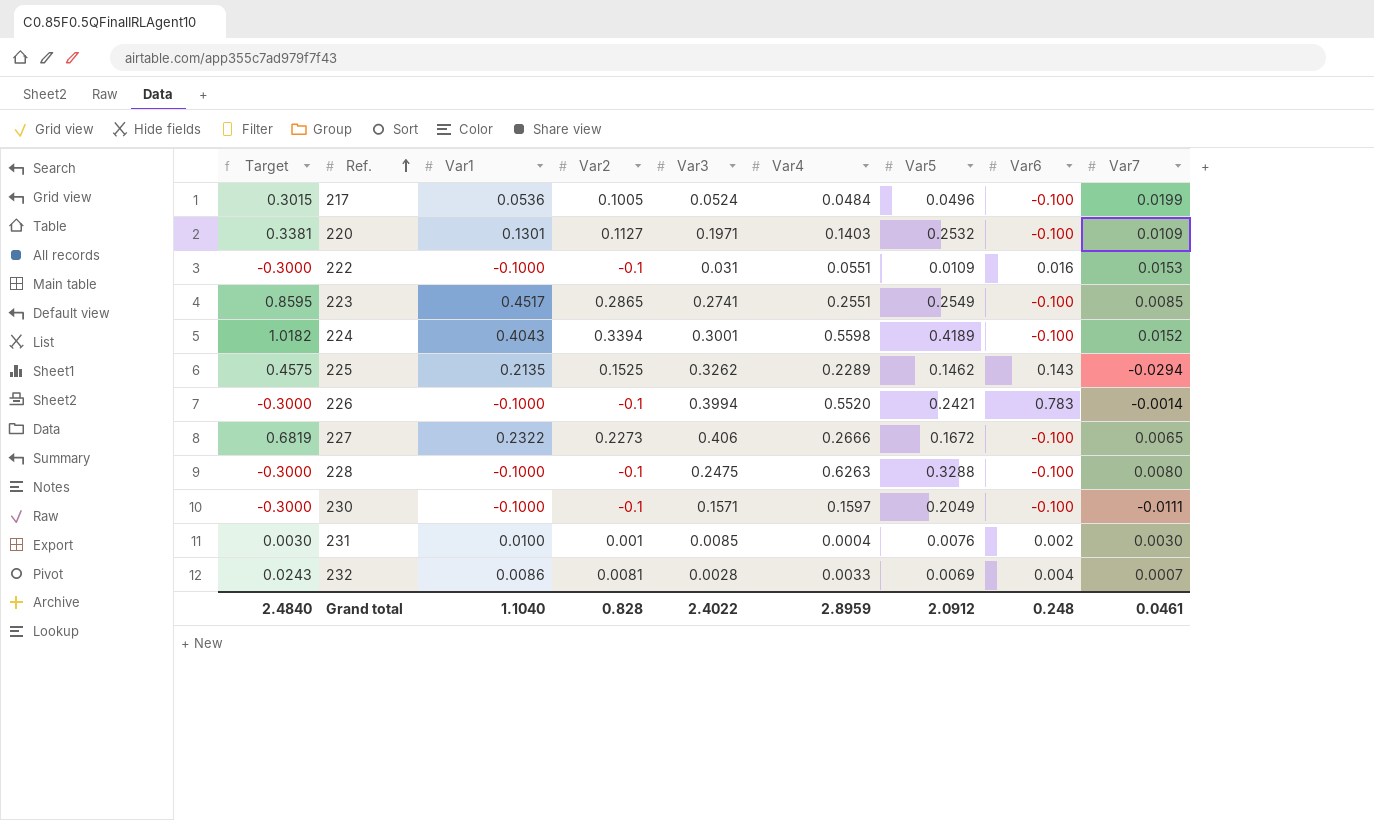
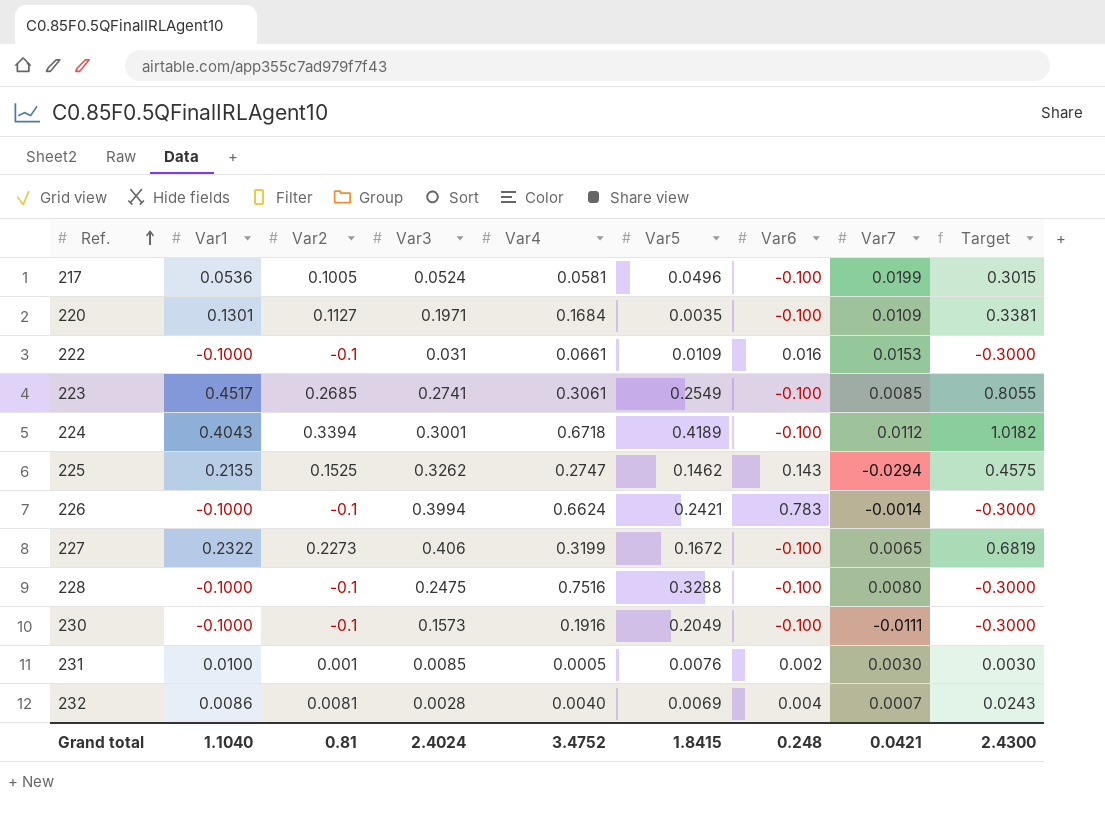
column Target | position: 1 -> 9
217 | Var4: 0.0484 -> 0.0581
220 | Var4: 0.1403 -> 0.1684
220 | Var5: 0.2532 -> 0.0035
222 | Var4: 0.0551 -> 0.0661
223 | Var2: 0.2865 -> 0.2685
223 | Var4: 0.2551 -> 0.3061
223 | Target: 0.8595 -> 0.8055
224 | Var4: 0.5598 -> 0.6718
224 | Var7: 0.0152 -> 0.0112
225 | Var4: 0.2289 -> 0.2747
226 | Var4: 0.5520 -> 0.6624
227 | Var4: 0.2666 -> 0.3199
228 | Var4: 0.6263 -> 0.7516
230 | Var3: 0.1571 -> 0.1573
230 | Var4: 0.1597 -> 0.1916
231 | Var4: 0.0004 -> 0.0005
232 | Var4: 0.0033 -> 0.0040
Grand total | Var2: 0.828 -> 0.81
Grand total | Var3: 2.4022 -> 2.4024
Grand total | Var4: 2.8959 -> 3.4752
Grand total | Var5: 2.0912 -> 1.8415
Grand total | Var7: 0.0461 -> 0.0421
Grand total | Target: 2.4840 -> 2.4300

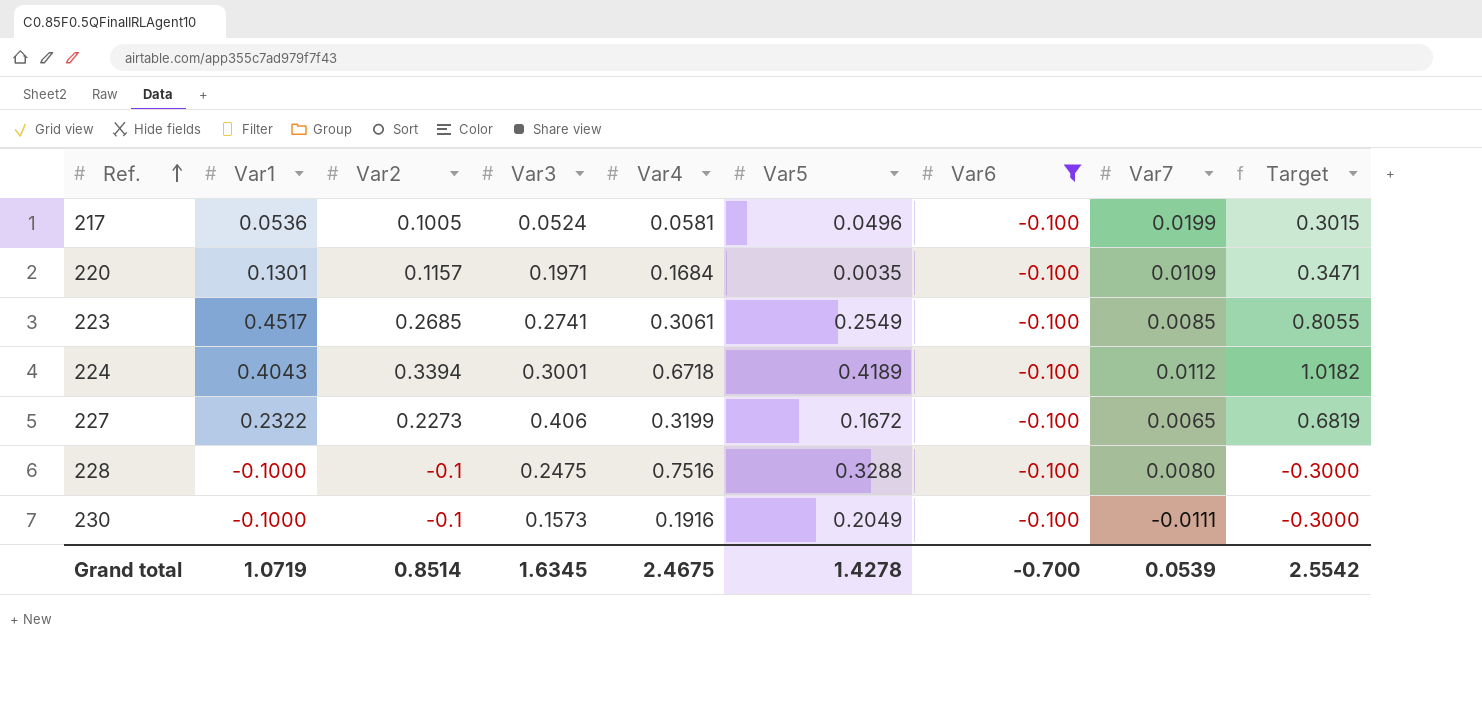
filter: none -> Var6 = -0.100
220 | Var2: 0.1127 -> 0.1157
220 | Target: 0.3381 -> 0.3471
Grand total | Var1: 1.1040 -> 1.0719
Grand total | Var2: 0.81 -> 0.8514
Grand total | Var3: 2.4024 -> 1.6345
Grand total | Var4: 3.4752 -> 2.4675
Grand total | Var5: 1.8415 -> 1.4278
Grand total | Var6: 0.248 -> -0.700
Grand total | Var7: 0.0421 -> 0.0539
Grand total | Target: 2.4300 -> 2.5542

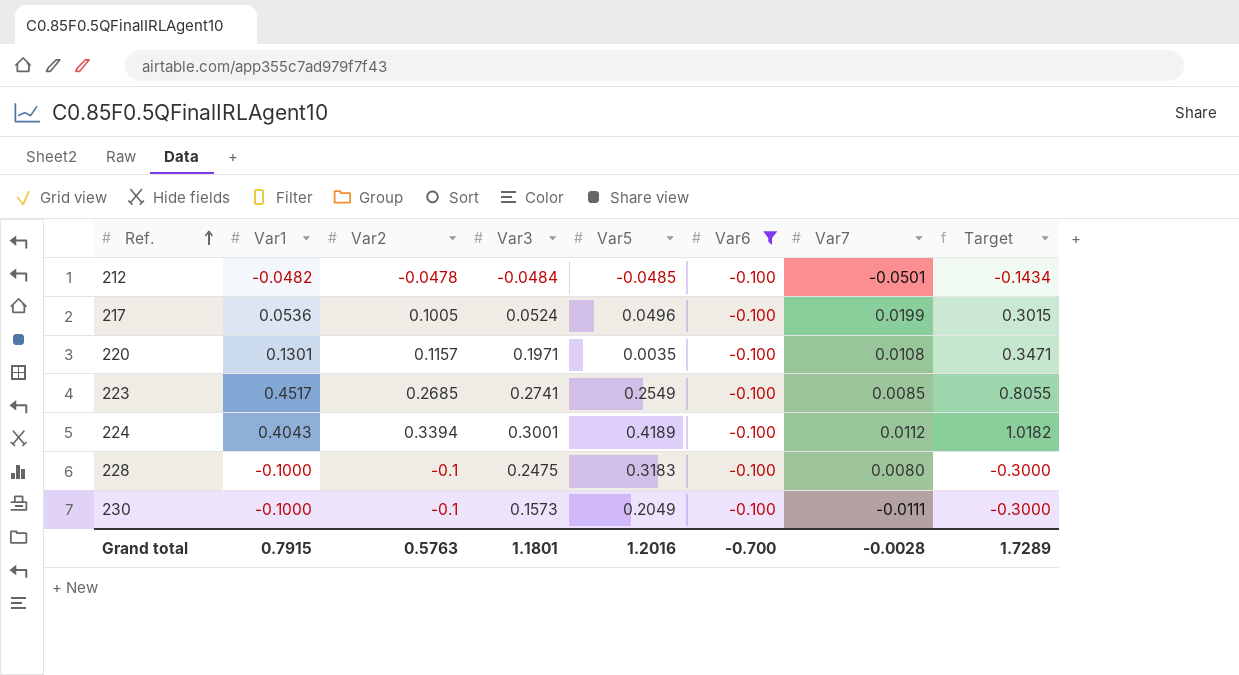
column Var4 | position: 5 -> none
row 227: 0.2322 | 0.2273 | 0.406 | 0.3199 | 0.1672 | -0.100 | 0.0065 | 0.6819 -> none
row 212: none -> -0.0482 | -0.0478 | -0.0484 | -0.0485 | -0.100 | -0.0501 | -0.1434
220 | Var7: 0.0109 -> 0.0108
228 | Var5: 0.3288 -> 0.3183
Grand total | Var1: 1.0719 -> 0.7915
Grand total | Var2: 0.8514 -> 0.5763
Grand total | Var3: 1.6345 -> 1.1801
Grand total | Var5: 1.4278 -> 1.2016
Grand total | Var7: 0.0539 -> -0.0028
Grand total | Target: 2.5542 -> 1.7289

